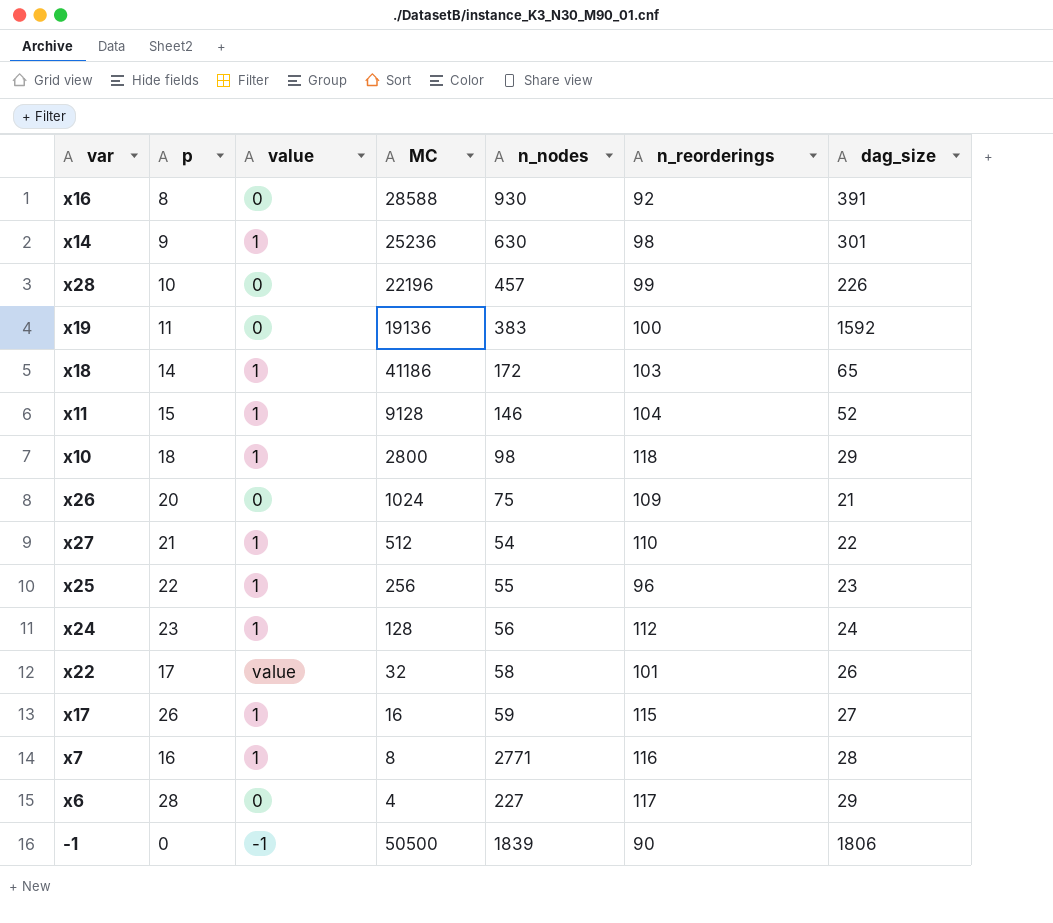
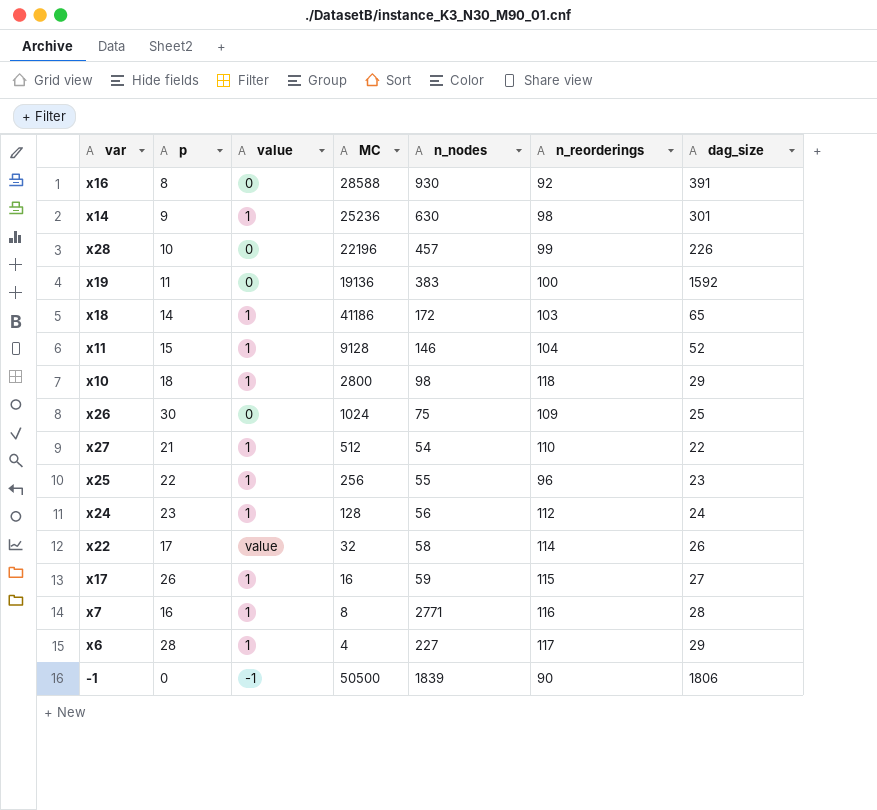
x26 | p: 20 -> 30
x26 | dag_size: 21 -> 25
x22 | n_reorderings: 101 -> 114
x6 | value: 0 -> 1

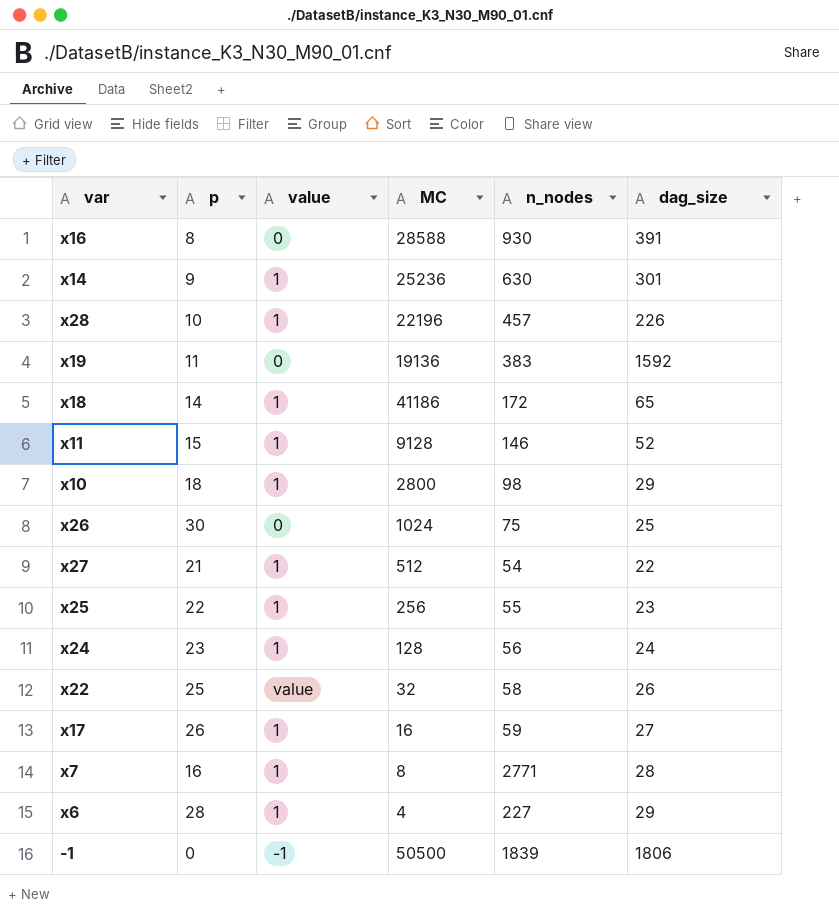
column n_reorderings | position: 6 -> none
x28 | value: 0 -> 1
x22 | p: 17 -> 25

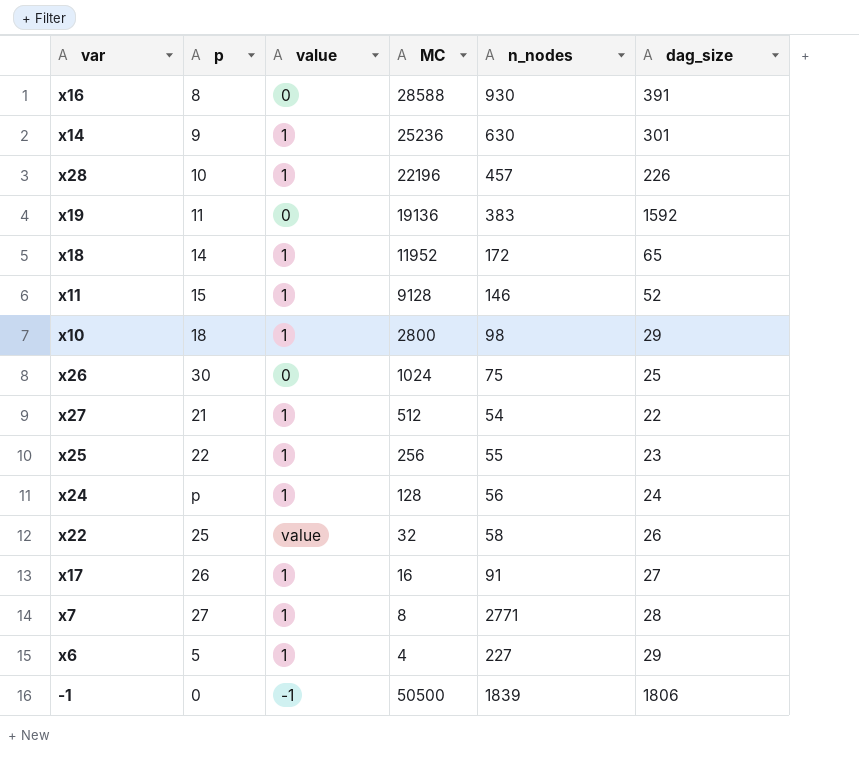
x18 | MC: 41186 -> 11952
x24 | p: 23 -> p
x17 | n_nodes: 59 -> 91
x7 | p: 16 -> 27
x6 | p: 28 -> 5

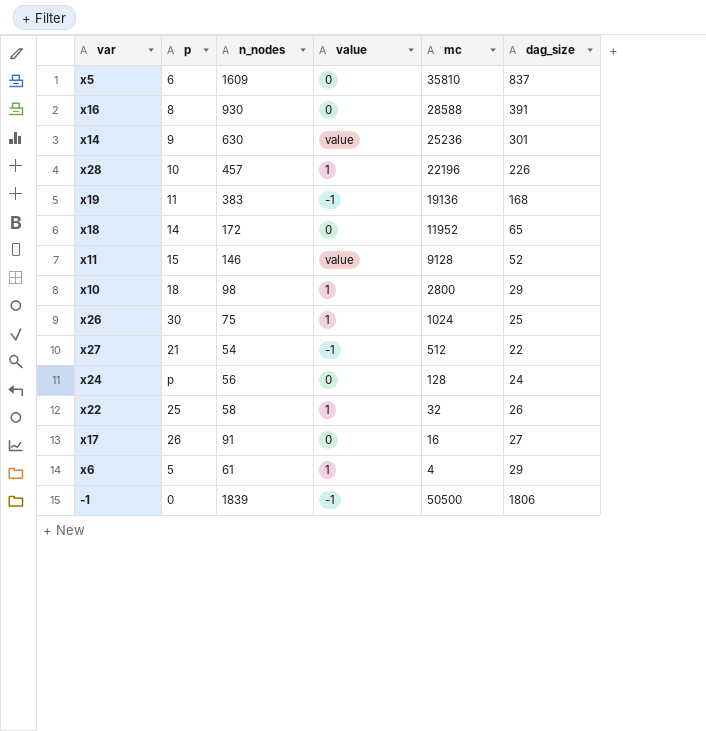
column n_nodes | position: 5 -> 3
column name: MC -> mc
row x25: 22 | 1 | 256 | 55 | 23 -> none
row x7: 27 | 1 | 8 | 2771 | 28 -> none
row x5: none -> 6 | 1609 | 0 | 35810 | 837
x14 | value: 1 -> value
x19 | value: 0 -> -1
x19 | dag_size: 1592 -> 168
x18 | value: 1 -> 0
x11 | value: 1 -> value
x26 | value: 0 -> 1
x27 | value: 1 -> -1
x24 | value: 1 -> 0
x22 | value: value -> 1
x17 | value: 1 -> 0
x6 | n_nodes: 227 -> 61

